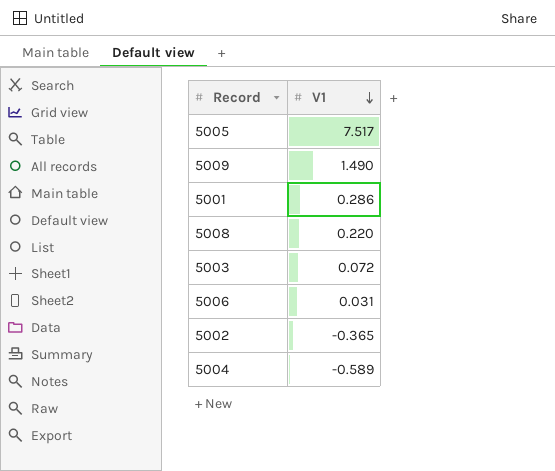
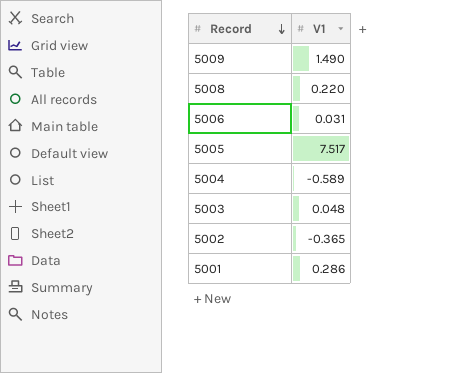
row order: V1 descending -> Record descending
5003 | V1: 0.072 -> 0.048

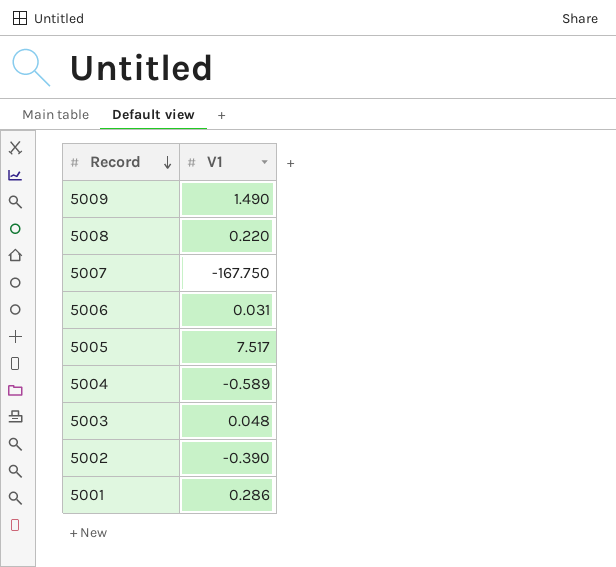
row 5007: none -> -167.750
5002 | V1: -0.365 -> -0.390

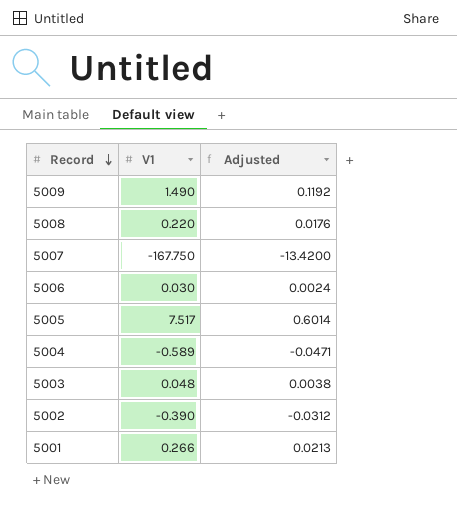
column Adjusted | formula: none -> [V1] * 0.08
5006 | V1: 0.031 -> 0.030
5001 | V1: 0.286 -> 0.266

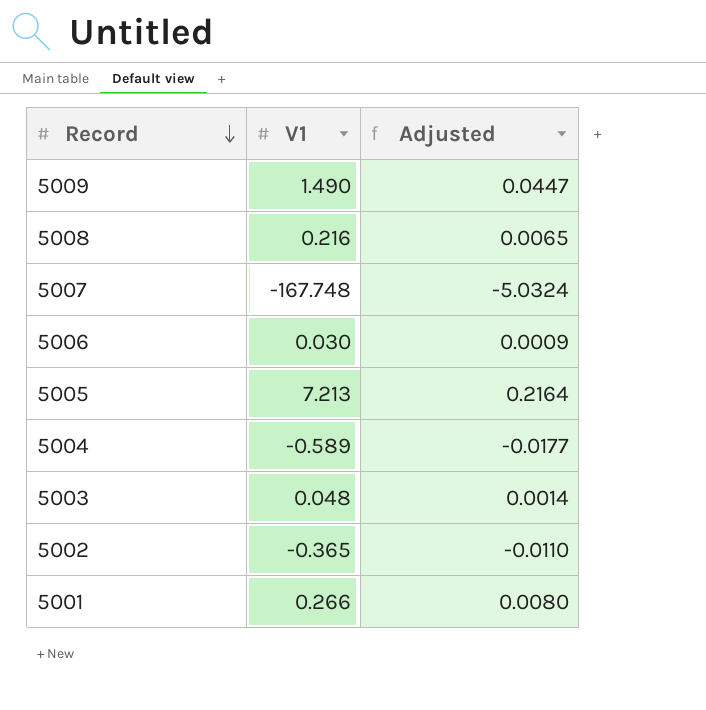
column Adjusted | formula: [V1] * 0.08 -> [V1] * 0.03
5008 | V1: 0.220 -> 0.216
5007 | V1: -167.750 -> -167.748
5005 | V1: 7.517 -> 7.213
5002 | V1: -0.390 -> -0.365

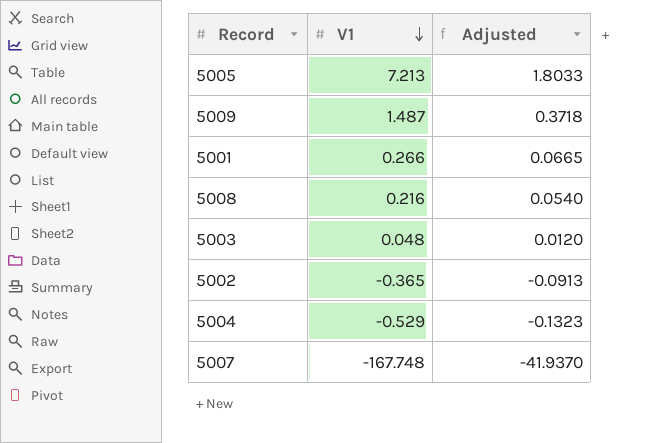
row order: Record descending -> V1 descending
column Adjusted | formula: [V1] * 0.03 -> [V1] * 0.25
row 5006: 0.030 | 0.0009 -> none
5009 | V1: 1.490 -> 1.487
5004 | V1: -0.589 -> -0.529

